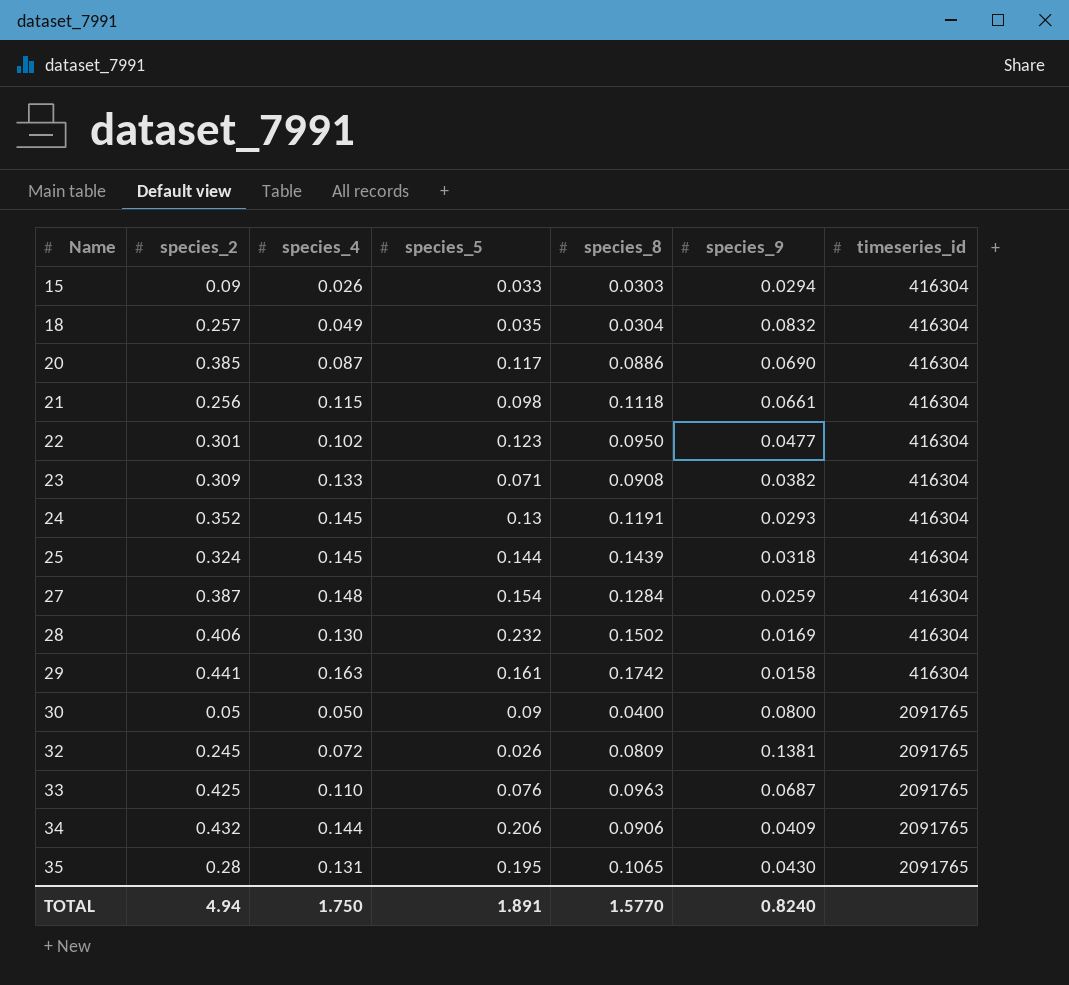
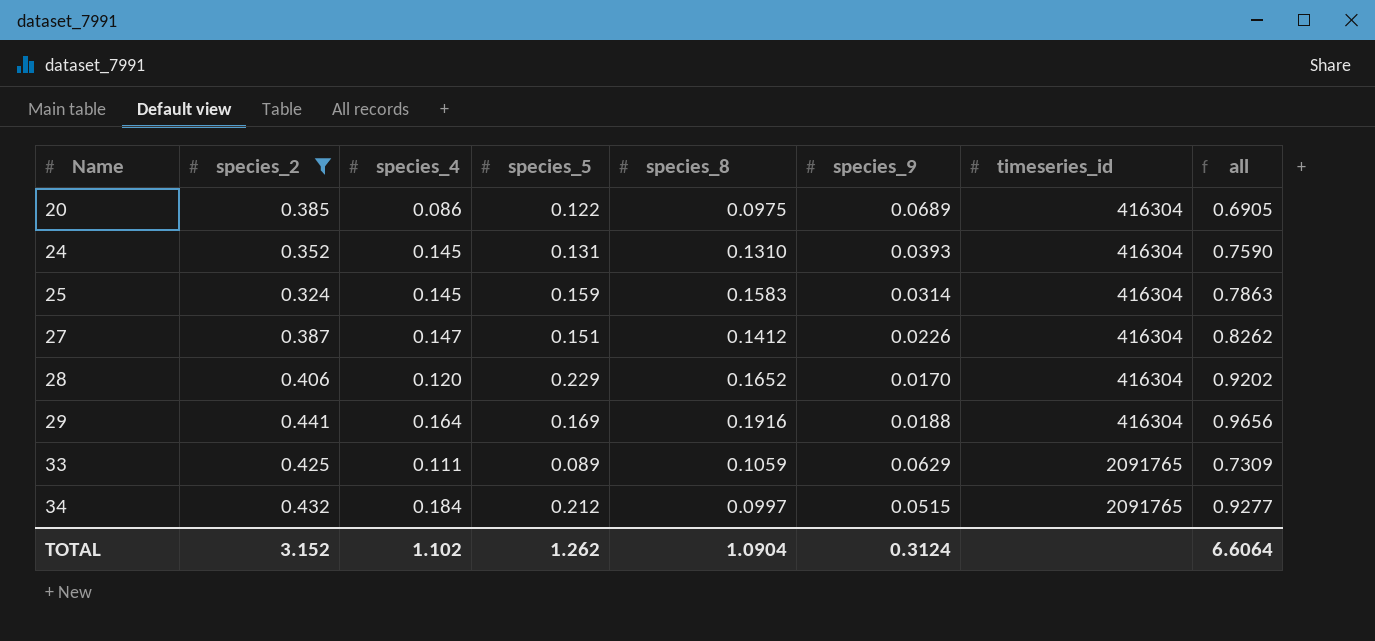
filter: none -> species_2 >= 0.324
column all | formula: none -> [species_2] + [species_4] + [species_5] + [species_8]
20 | species_4: 0.087 -> 0.086
20 | species_5: 0.117 -> 0.122
20 | species_8: 0.0886 -> 0.0975
20 | species_9: 0.0690 -> 0.0689
24 | species_5: 0.13 -> 0.131
24 | species_8: 0.1191 -> 0.1310
24 | species_9: 0.0293 -> 0.0393
25 | species_5: 0.144 -> 0.159
25 | species_8: 0.1439 -> 0.1583
25 | species_9: 0.0318 -> 0.0314
27 | species_4: 0.148 -> 0.147
27 | species_5: 0.154 -> 0.151
27 | species_8: 0.1284 -> 0.1412
27 | species_9: 0.0259 -> 0.0226
28 | species_4: 0.130 -> 0.120
28 | species_5: 0.232 -> 0.229
28 | species_8: 0.1502 -> 0.1652
28 | species_9: 0.0169 -> 0.0170
29 | species_4: 0.163 -> 0.164
29 | species_5: 0.161 -> 0.169
29 | species_8: 0.1742 -> 0.1916
29 | species_9: 0.0158 -> 0.0188
33 | species_4: 0.110 -> 0.111
33 | species_5: 0.076 -> 0.089
33 | species_8: 0.0963 -> 0.1059
33 | species_9: 0.0687 -> 0.0629
34 | species_4: 0.144 -> 0.184
34 | species_5: 0.206 -> 0.212
34 | species_8: 0.0906 -> 0.0997
34 | species_9: 0.0409 -> 0.0515
TOTAL | species_2: 4.94 -> 3.152
TOTAL | species_4: 1.750 -> 1.102
TOTAL | species_5: 1.891 -> 1.262
TOTAL | species_8: 1.5770 -> 1.0904
TOTAL | species_9: 0.8240 -> 0.3124

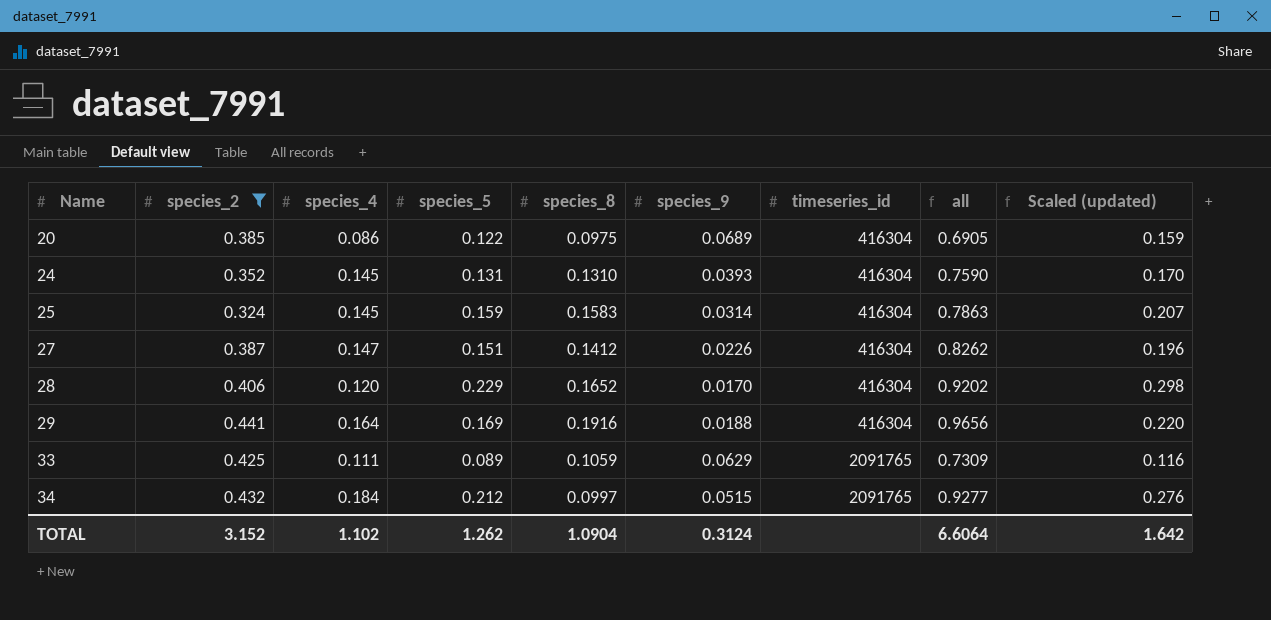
column Scaled (updated) | formula: none -> [species_5] * 1.3

